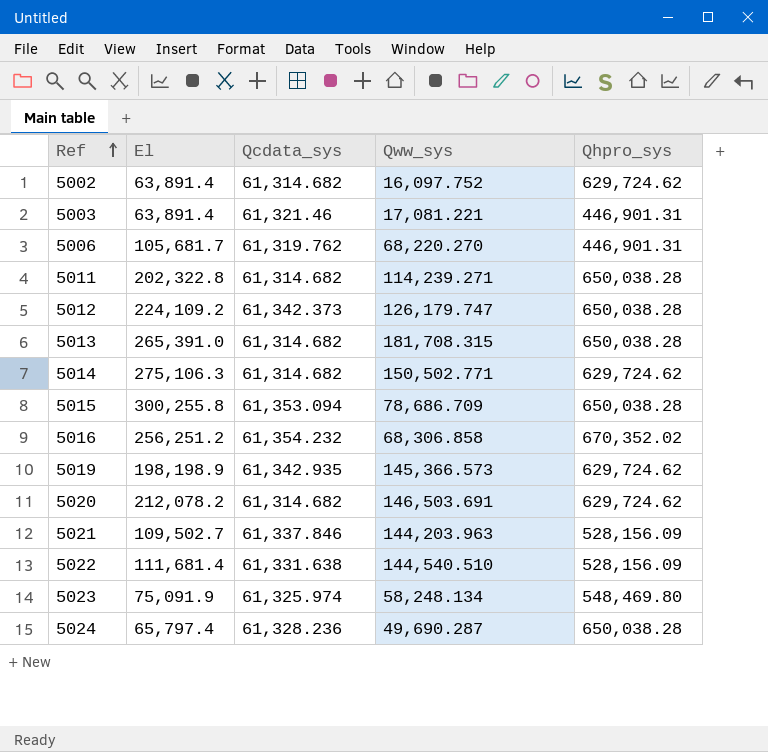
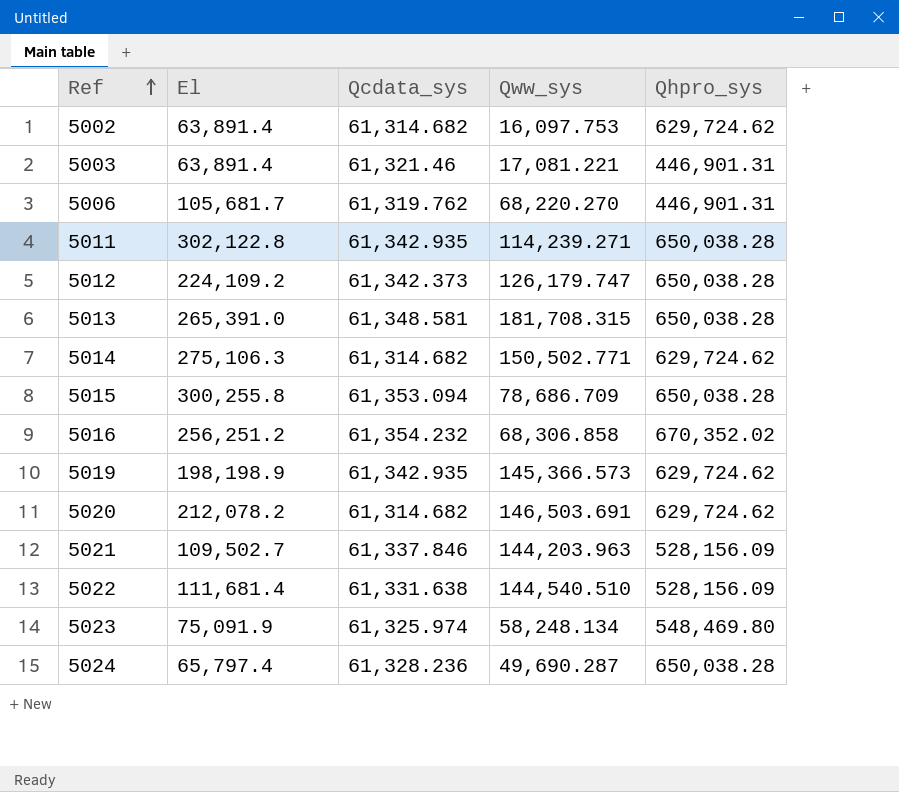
5002 | Qww_sys: 16,097.752 -> 16,097.753
5011 | El: 202,322.8 -> 302,122.8
5011 | Qcdata_sys: 61,314.682 -> 61,342.935
5013 | Qcdata_sys: 61,314.682 -> 61,348.581

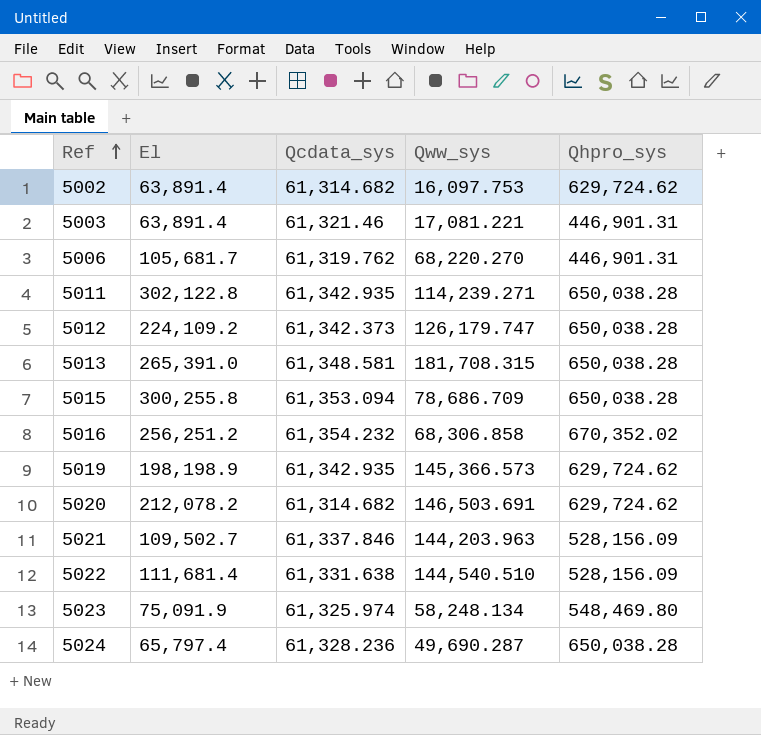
row 5014: 275,106.3 | 61,314.682 | 150,502.771 | 629,724.62 -> none

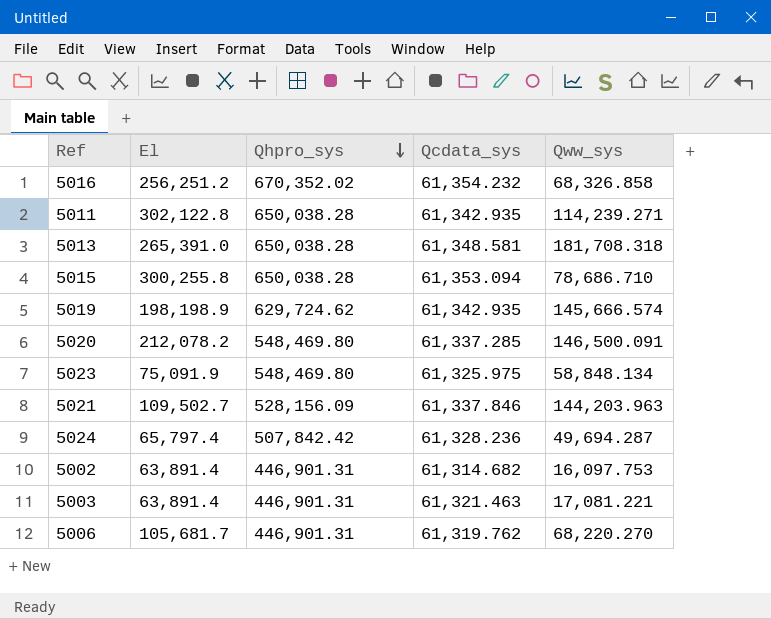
row order: Ref ascending -> Qhpro_sys descending
column Qhpro_sys | position: 5 -> 3
row 5012: 224,109.2 | 61,342.373 | 126,179.747 | 650,038.28 -> none
row 5022: 111,681.4 | 61,331.638 | 144,540.510 | 528,156.09 -> none
5016 | Qww_sys: 68,306.858 -> 68,326.858
5013 | Qww_sys: 181,708.315 -> 181,708.318
5015 | Qww_sys: 78,686.709 -> 78,686.710
5019 | Qww_sys: 145,366.573 -> 145,666.574
5020 | Qhpro_sys: 629,724.62 -> 548,469.80
5020 | Qcdata_sys: 61,314.682 -> 61,337.285
5020 | Qww_sys: 146,503.691 -> 146,500.091
5023 | Qcdata_sys: 61,325.974 -> 61,325.975
5023 | Qww_sys: 58,248.134 -> 58,848.134
5024 | Qhpro_sys: 650,038.28 -> 507,842.42
5024 | Qww_sys: 49,690.287 -> 49,694.287
5002 | Qhpro_sys: 629,724.62 -> 446,901.31
5003 | Qcdata_sys: 61,321.46 -> 61,321.463

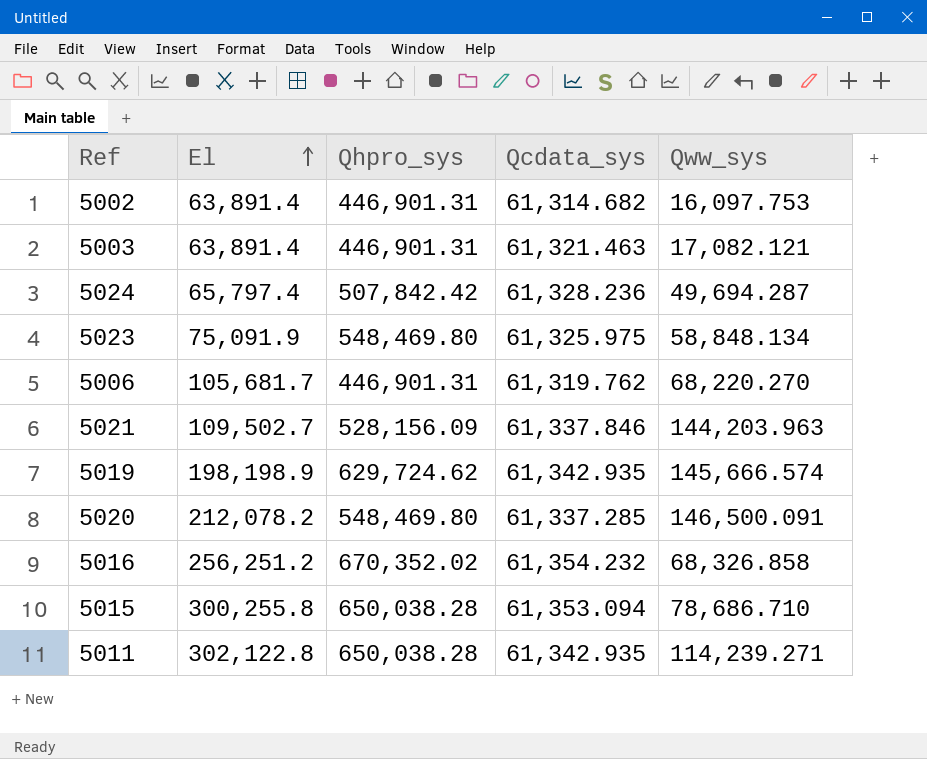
row order: Qhpro_sys descending -> El ascending
row 5013: 265,391.0 | 650,038.28 | 61,348.581 | 181,708.318 -> none
5003 | Qww_sys: 17,081.221 -> 17,082.121

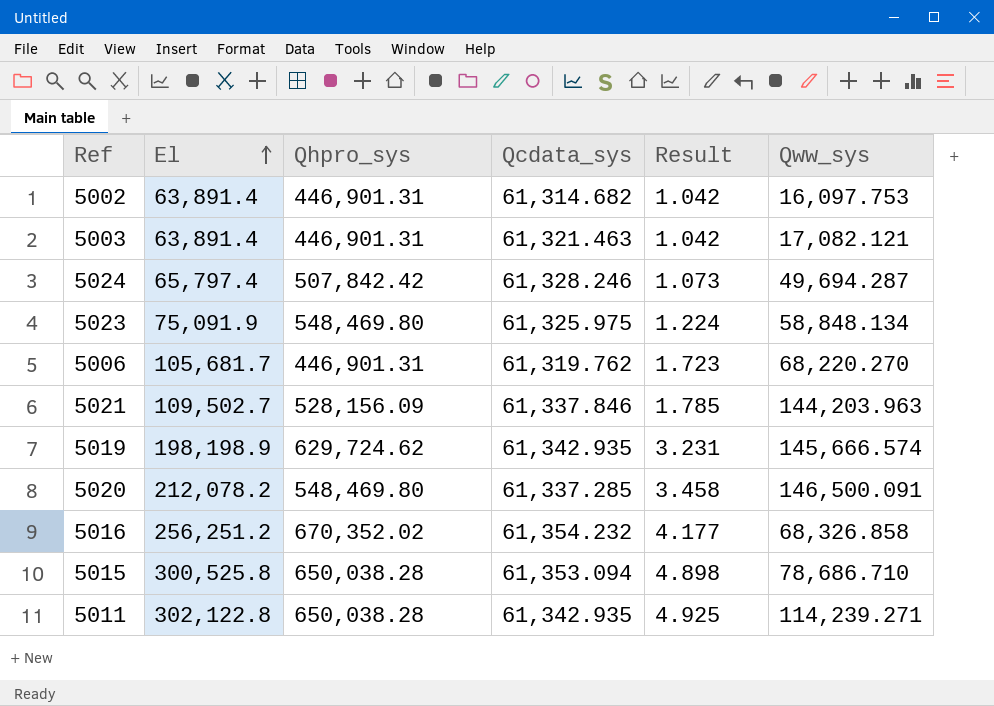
column Result | formula: none -> [El] / [Qcdata_sys]
5024 | Qcdata_sys: 61,328.236 -> 61,328.246
5015 | El: 300,255.8 -> 300,525.8

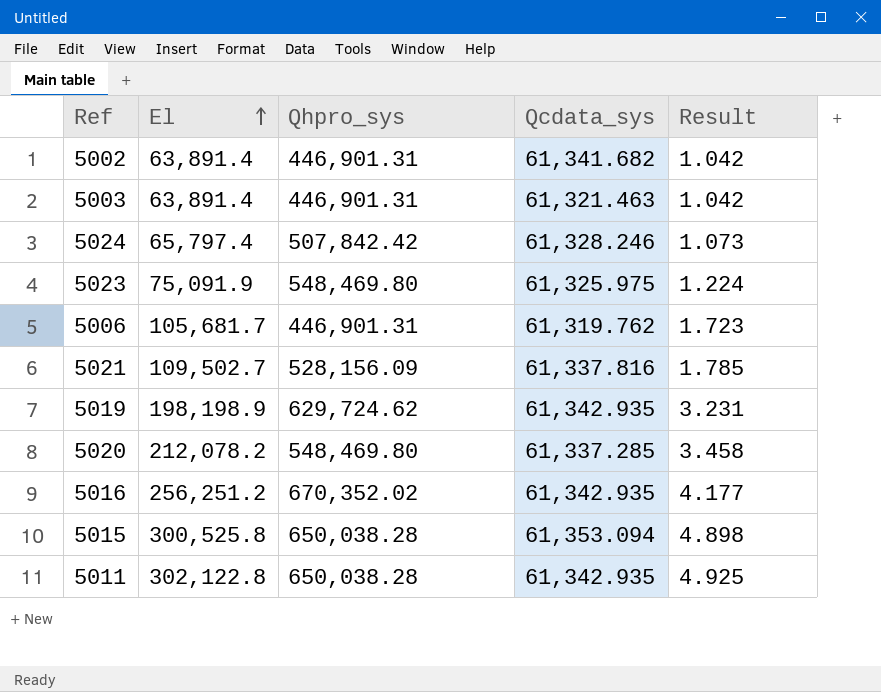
column Qww_sys | position: 6 -> none
5002 | Qcdata_sys: 61,314.682 -> 61,341.682
5021 | Qcdata_sys: 61,337.846 -> 61,337.816
5016 | Qcdata_sys: 61,354.232 -> 61,342.935

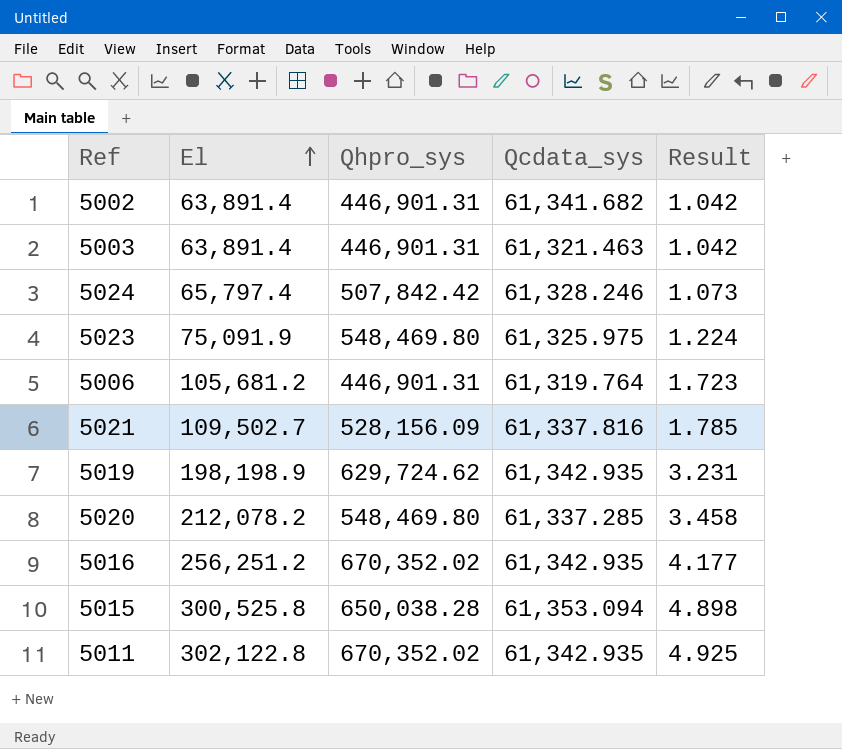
5006 | El: 105,681.7 -> 105,681.2
5006 | Qcdata_sys: 61,319.762 -> 61,319.764
5011 | Qhpro_sys: 650,038.28 -> 670,352.02

